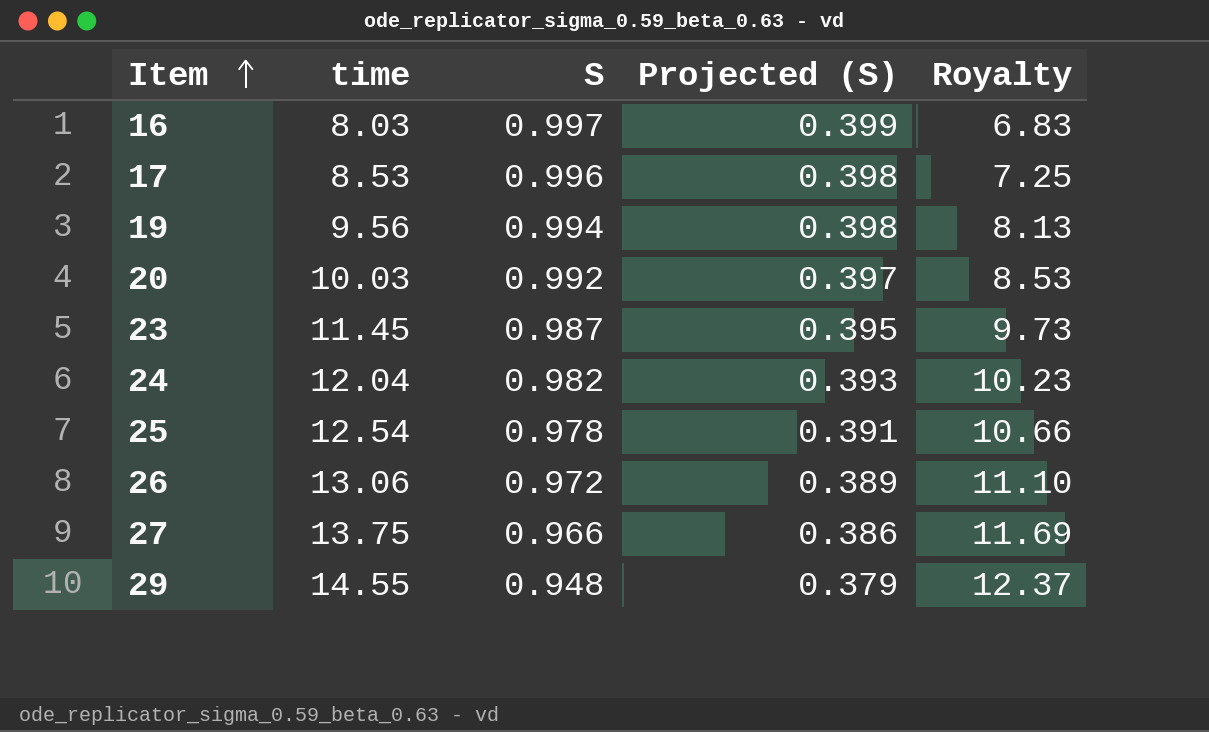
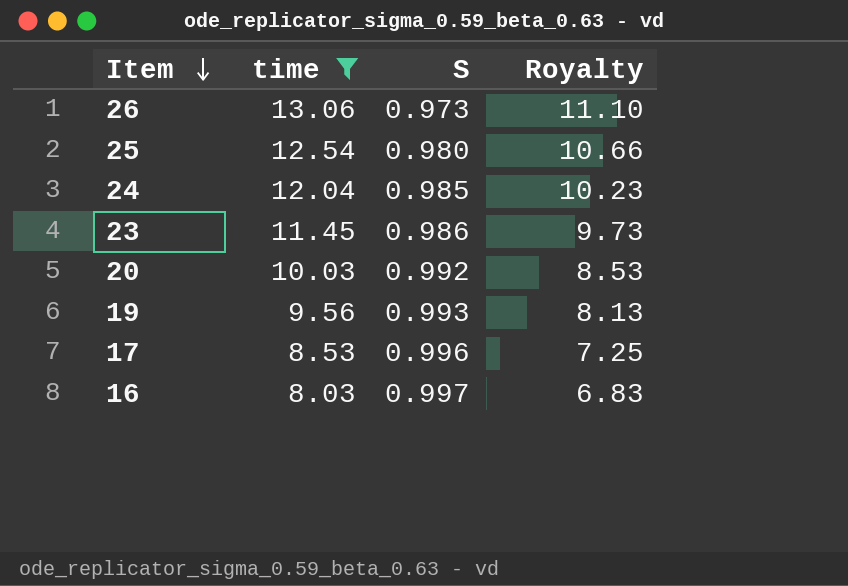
filter: none -> time <= 13.06
row order: Item ascending -> Item descending
column Projected (S) | formula: [S] * 0.4 -> none
26 | S: 0.972 -> 0.973
25 | S: 0.978 -> 0.980
24 | S: 0.982 -> 0.985
23 | S: 0.987 -> 0.986
19 | S: 0.994 -> 0.993

